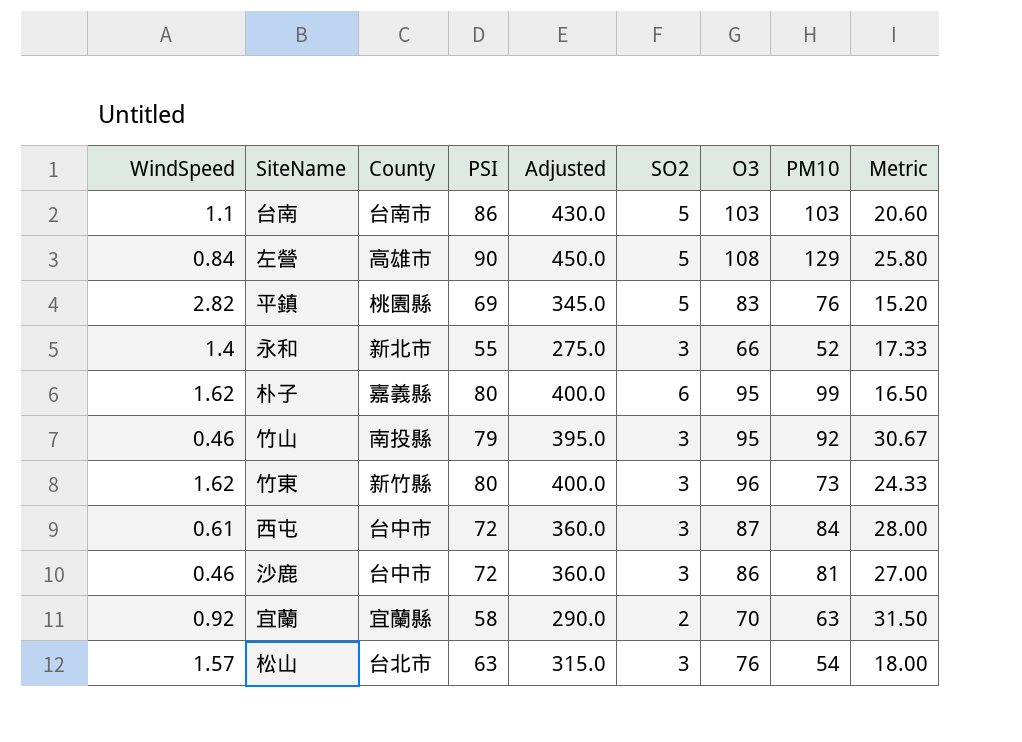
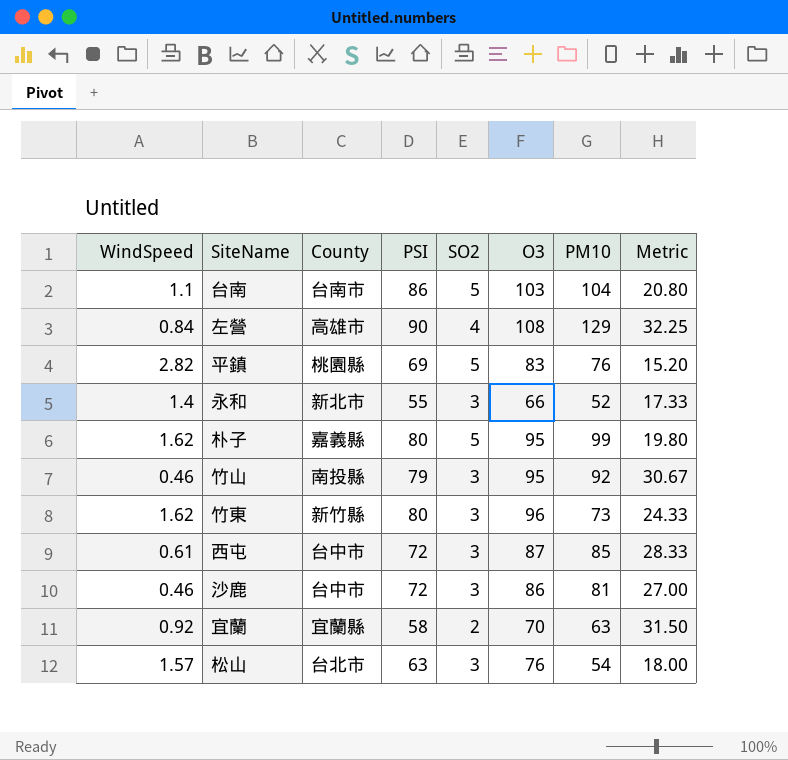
column Adjusted | formula: [PSI] * 5 -> none
台南 | PM10: 103 -> 104
台南 | Metric: 20.60 -> 20.80
左營 | SO2: 5 -> 4
左營 | Metric: 25.80 -> 32.25
朴子 | SO2: 6 -> 5
朴子 | Metric: 16.50 -> 19.80
西屯 | PM10: 84 -> 85
西屯 | Metric: 28.00 -> 28.33

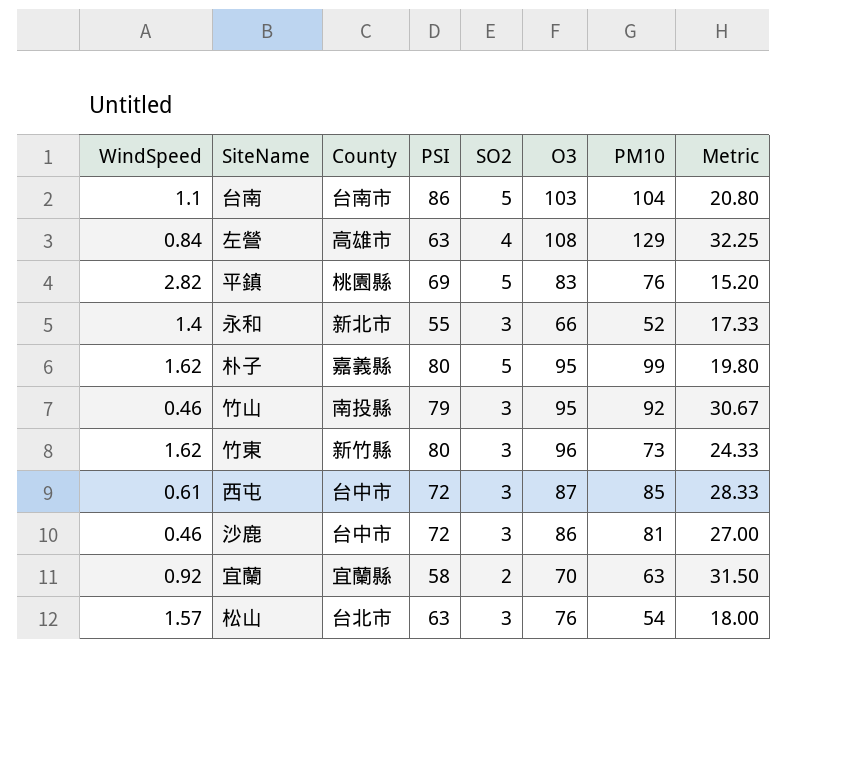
左營 | PSI: 90 -> 63

